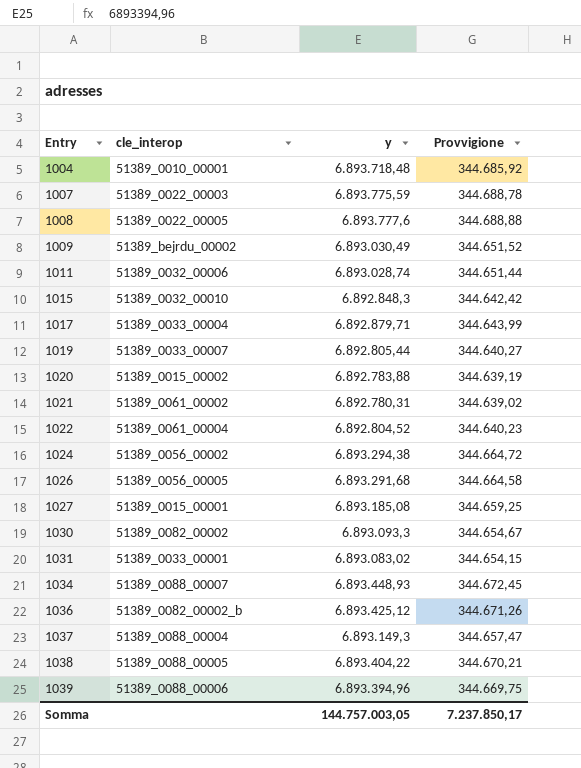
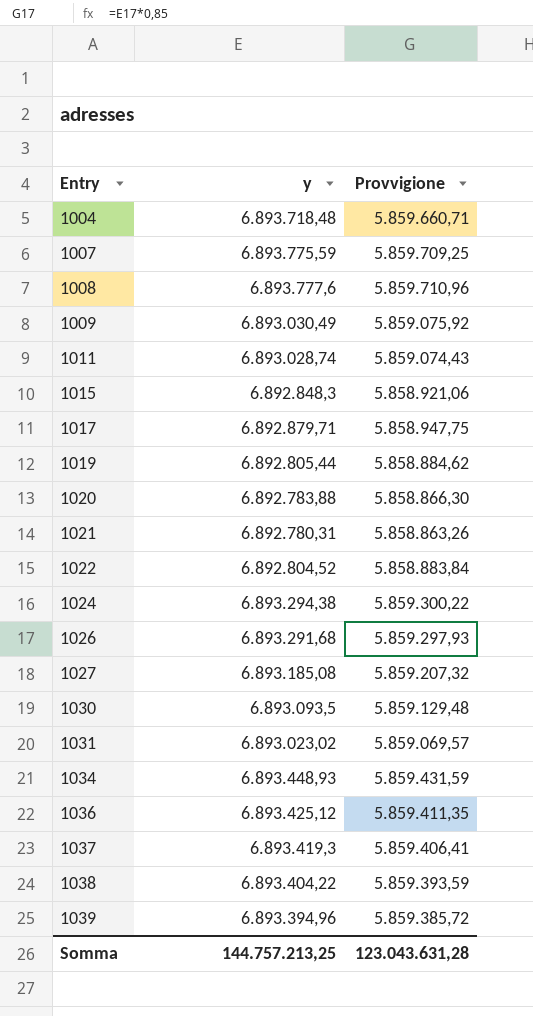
column cle_interop | position: 2 -> none
column Provvigione | formula: [y] * 0,05 -> [y] * 0,85
1030 | y: 6.893.093,3 -> 6.893.093,5
1031 | y: 6.893.083,02 -> 6.893.023,02
1037 | y: 6.893.149,3 -> 6.893.419,3
Somma | y: 144.757.003,05 -> 144.757.213,25
Somma | Provvigione: 7.237.850,17 -> 123.043.631,28

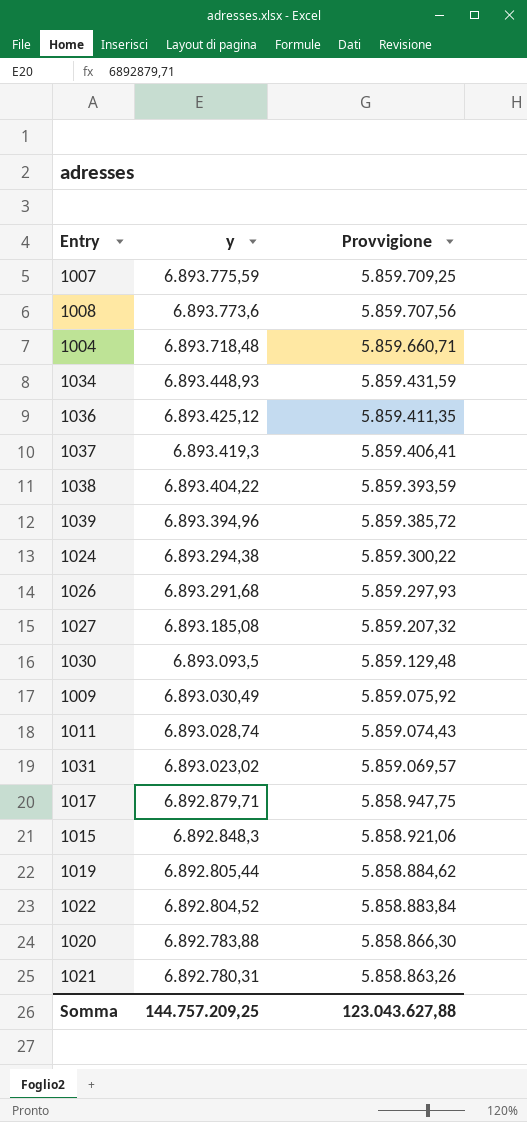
row order: Entry ascending -> y descending
1008 | y: 6.893.777,6 -> 6.893.773,6
1008 | Provvigione: 5.859.710,96 -> 5.859.707,56
Somma | y: 144.757.213,25 -> 144.757.209,25
Somma | Provvigione: 123.043.631,28 -> 123.043.627,88

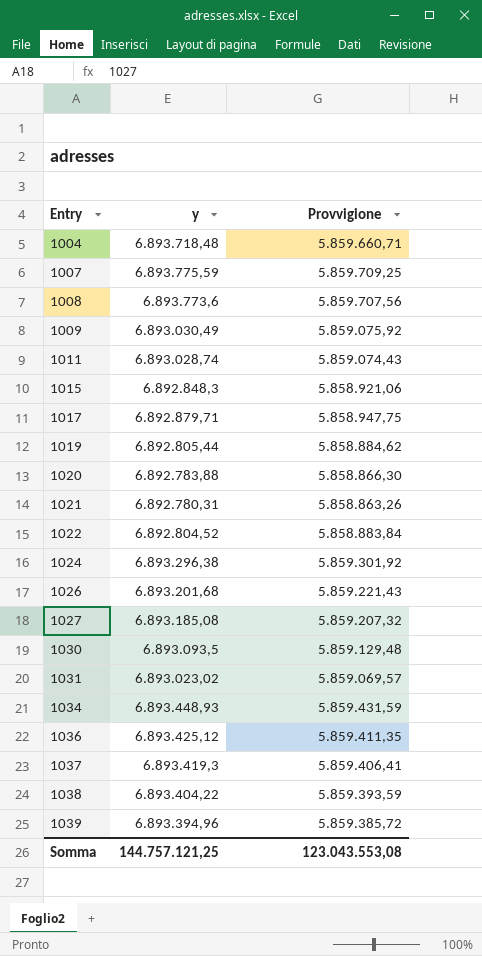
row order: y descending -> Entry ascending
1024 | y: 6.893.294,38 -> 6.893.296,38
1024 | Provvigione: 5.859.300,22 -> 5.859.301,92
1026 | y: 6.893.291,68 -> 6.893.201,68
1026 | Provvigione: 5.859.297,93 -> 5.859.221,43
Somma | y: 144.757.209,25 -> 144.757.121,25
Somma | Provvigione: 123.043.627,88 -> 123.043.553,08

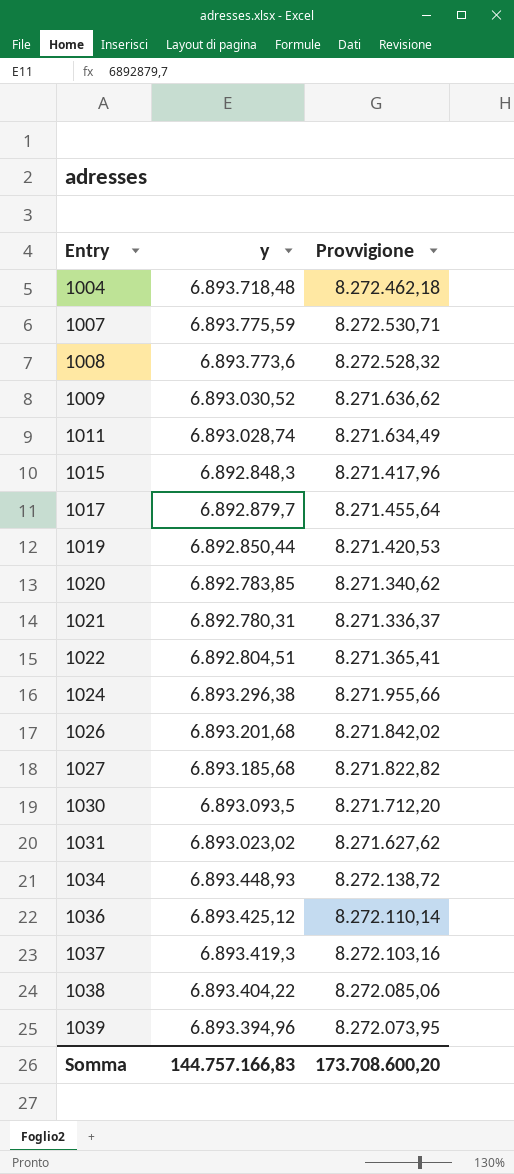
column Provvigione | formula: [y] * 0,85 -> [y] * 1,2
1009 | y: 6.893.030,49 -> 6.893.030,52
1017 | y: 6.892.879,71 -> 6.892.879,7
1019 | y: 6.892.805,44 -> 6.892.850,44
1020 | y: 6.892.783,88 -> 6.892.783,85
1022 | y: 6.892.804,52 -> 6.892.804,51
1027 | y: 6.893.185,08 -> 6.893.185,68
Somma | y: 144.757.121,25 -> 144.757.166,83
Somma | Provvigione: 123.043.553,08 -> 173.708.600,20

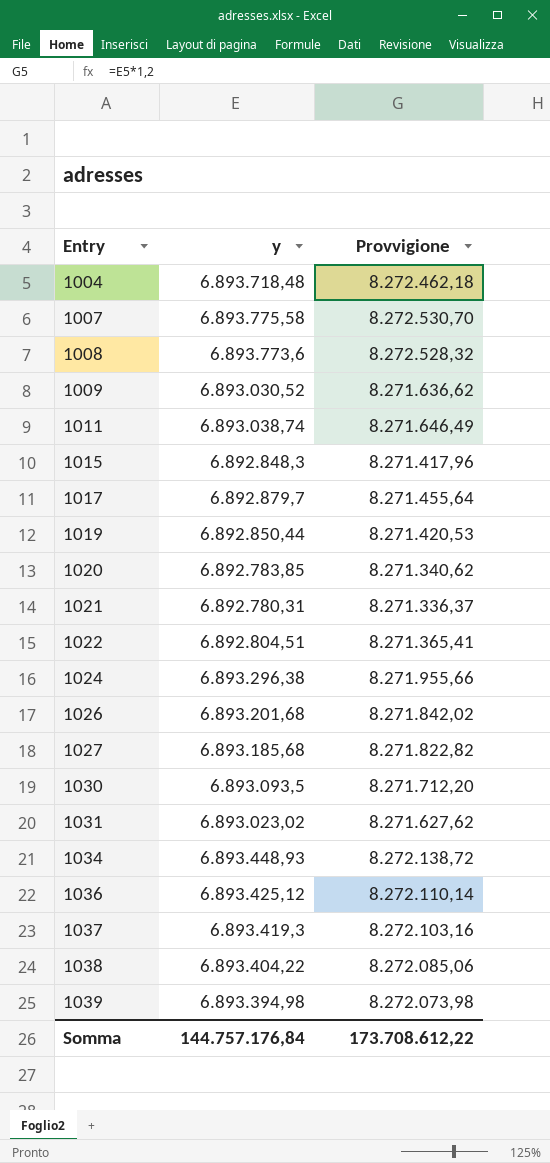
1007 | y: 6.893.775,59 -> 6.893.775,58
1007 | Provvigione: 8.272.530,71 -> 8.272.530,70
1011 | y: 6.893.028,74 -> 6.893.038,74
1011 | Provvigione: 8.271.634,49 -> 8.271.646,49
1039 | y: 6.893.394,96 -> 6.893.394,98
1039 | Provvigione: 8.272.073,95 -> 8.272.073,98
Somma | y: 144.757.166,83 -> 144.757.176,84
Somma | Provvigione: 173.708.600,20 -> 173.708.612,22

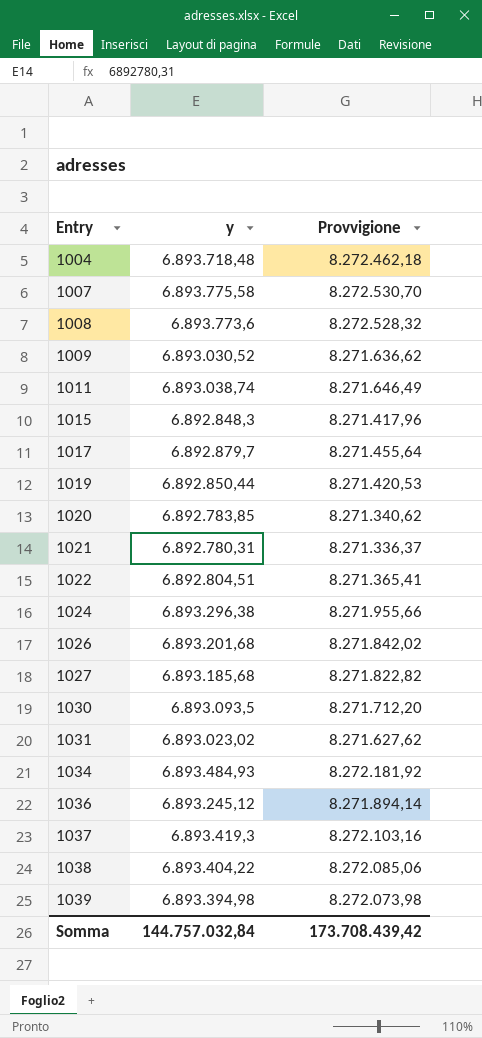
1034 | y: 6.893.448,93 -> 6.893.484,93
1034 | Provvigione: 8.272.138,72 -> 8.272.181,92
1036 | y: 6.893.425,12 -> 6.893.245,12
1036 | Provvigione: 8.272.110,14 -> 8.271.894,14
Somma | y: 144.757.176,84 -> 144.757.032,84
Somma | Provvigione: 173.708.612,22 -> 173.708.439,42

